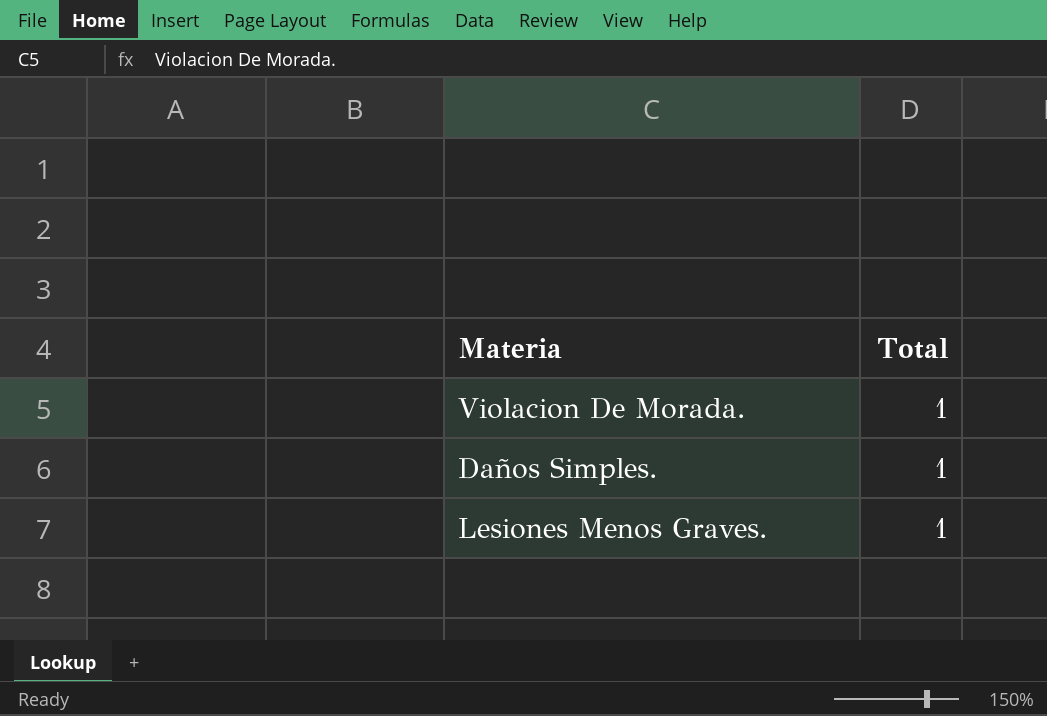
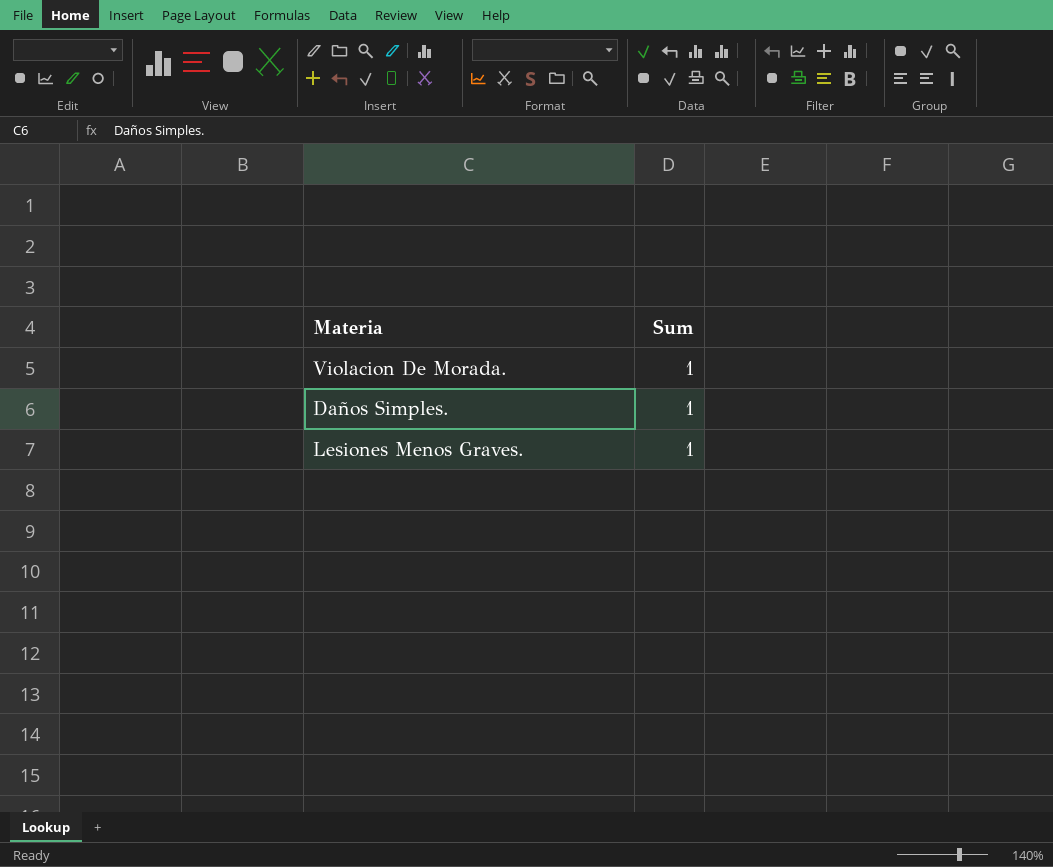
column name: Total -> Sum

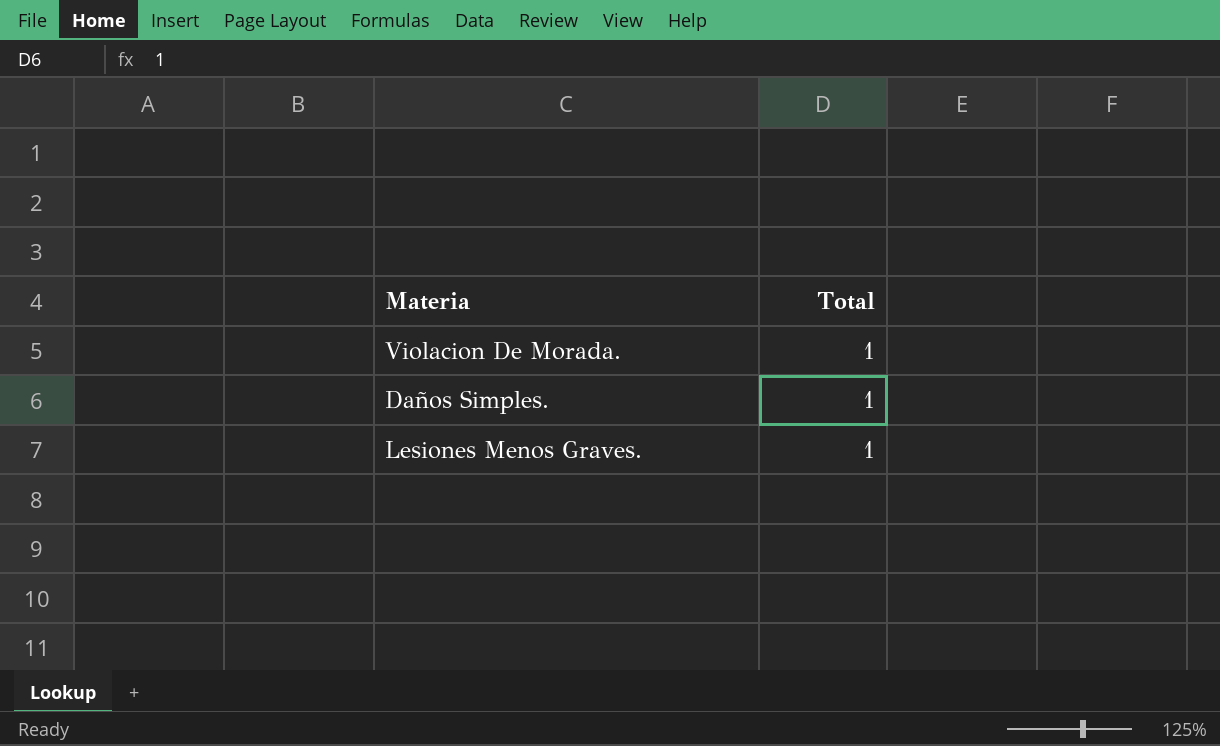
column name: Sum -> Total

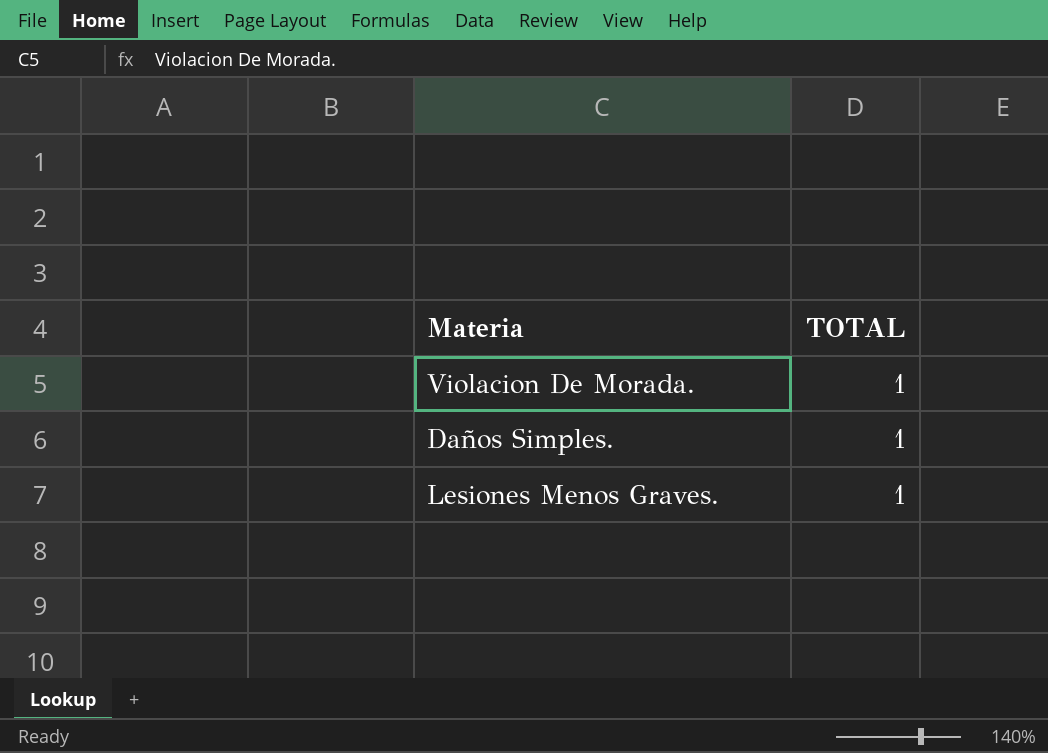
column name: Total -> TOTAL

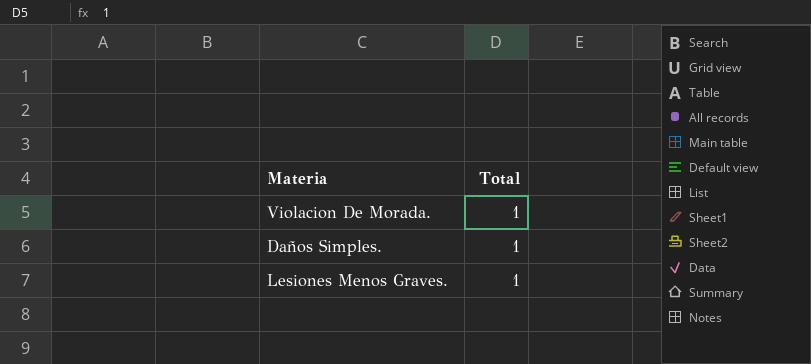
column name: TOTAL -> Total

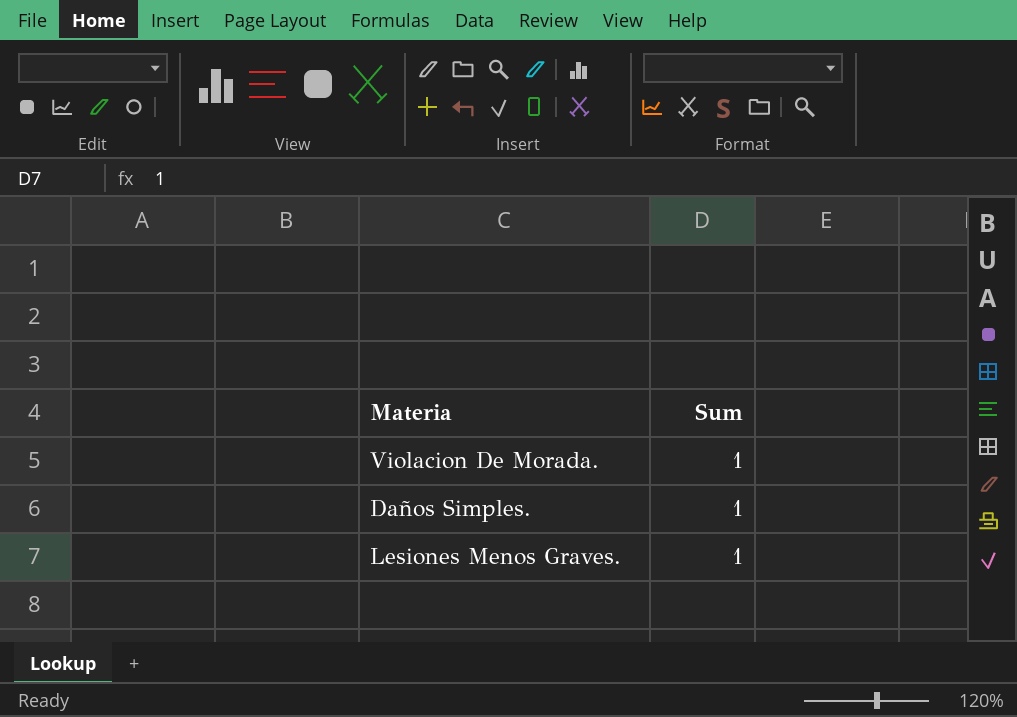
column name: Total -> Sum

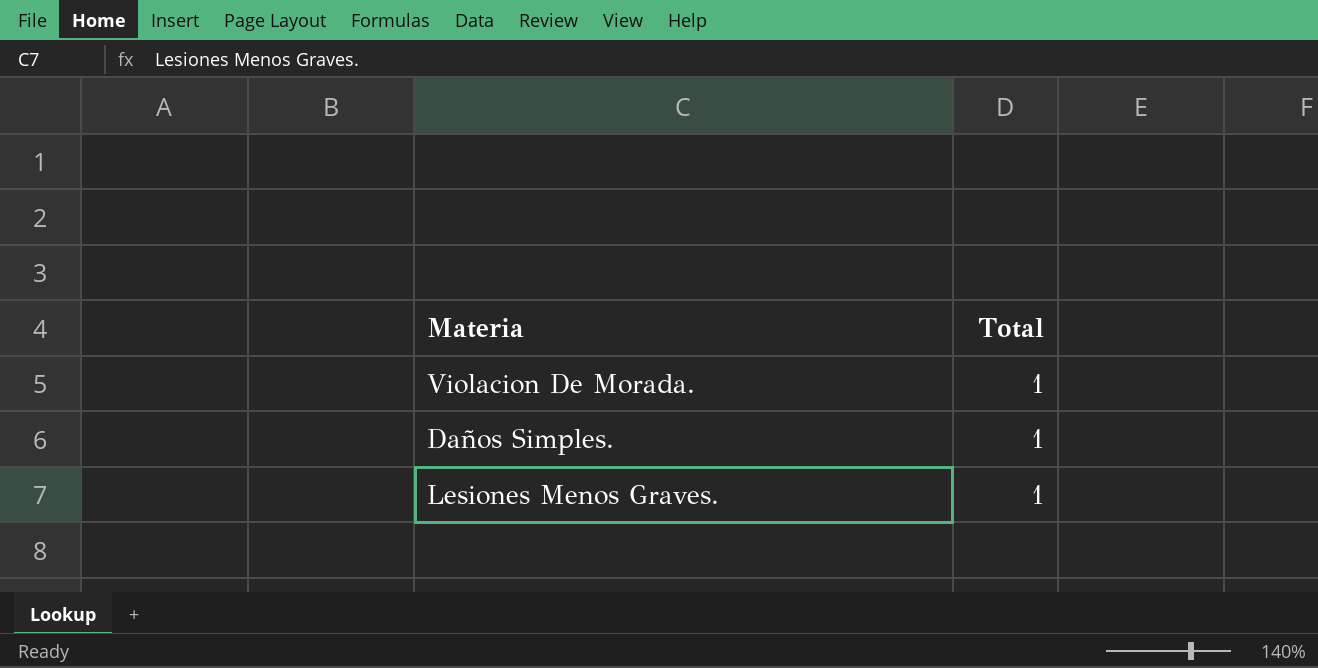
column name: Sum -> Total

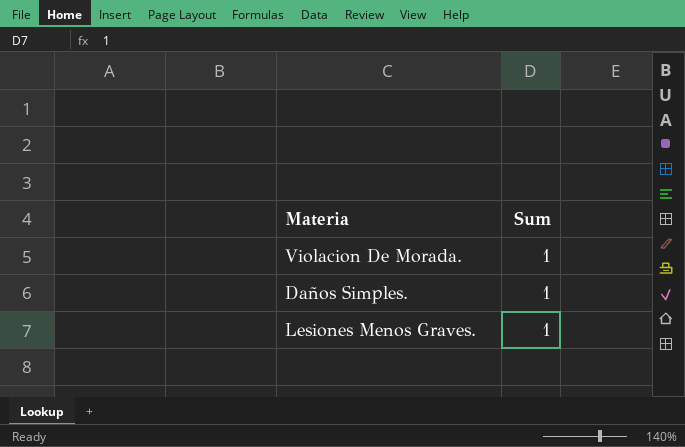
column name: Total -> Sum

